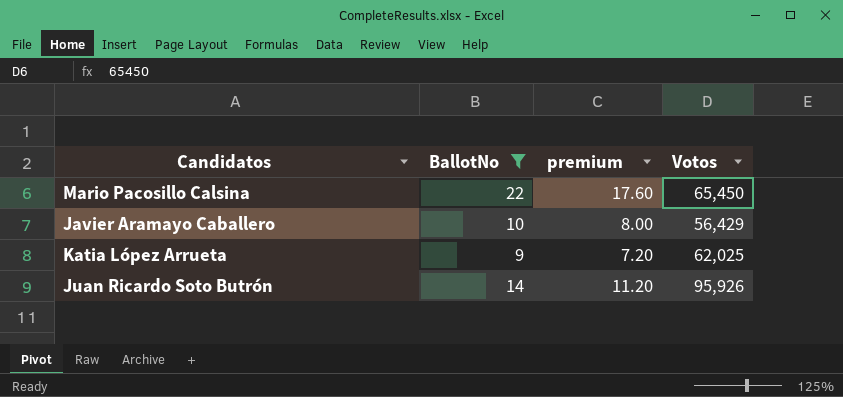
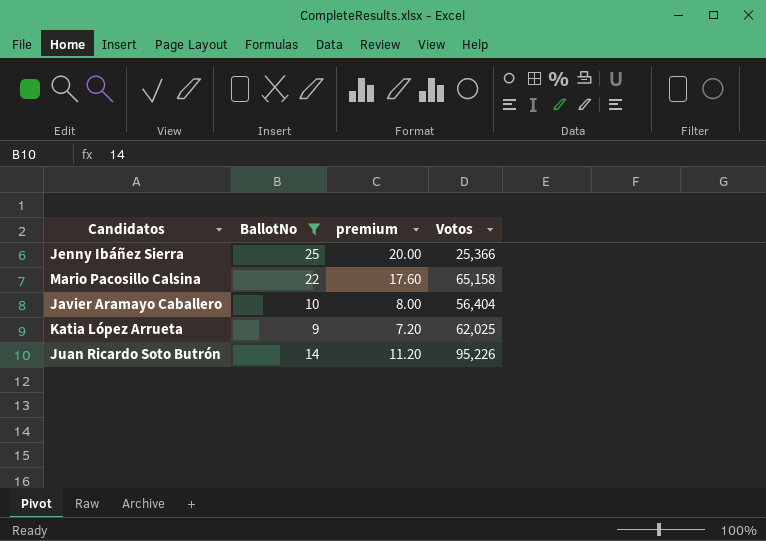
row Jenny Ibáñez Sierra: none -> 25 | 20.00 | 25,366
Mario Pacosillo Calsina | Votos: 65,450 -> 65,158
Javier Aramayo Caballero | Votos: 56,429 -> 56,404
Juan Ricardo Soto Butrón | Votos: 95,926 -> 95,226

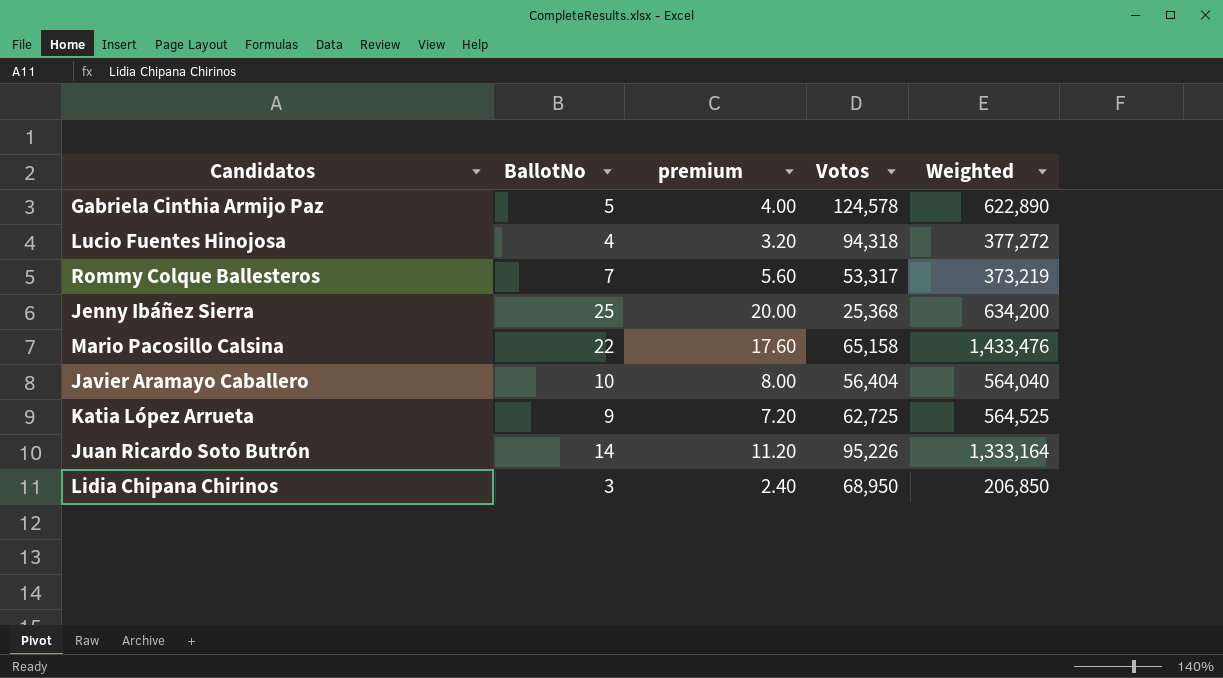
filter: BallotNo >= 9 -> none
column Weighted | formula: none -> [BallotNo] * [Votos]
Jenny Ibáñez Sierra | Votos: 25,366 -> 25,368
Katia López Arrueta | Votos: 62,025 -> 62,725

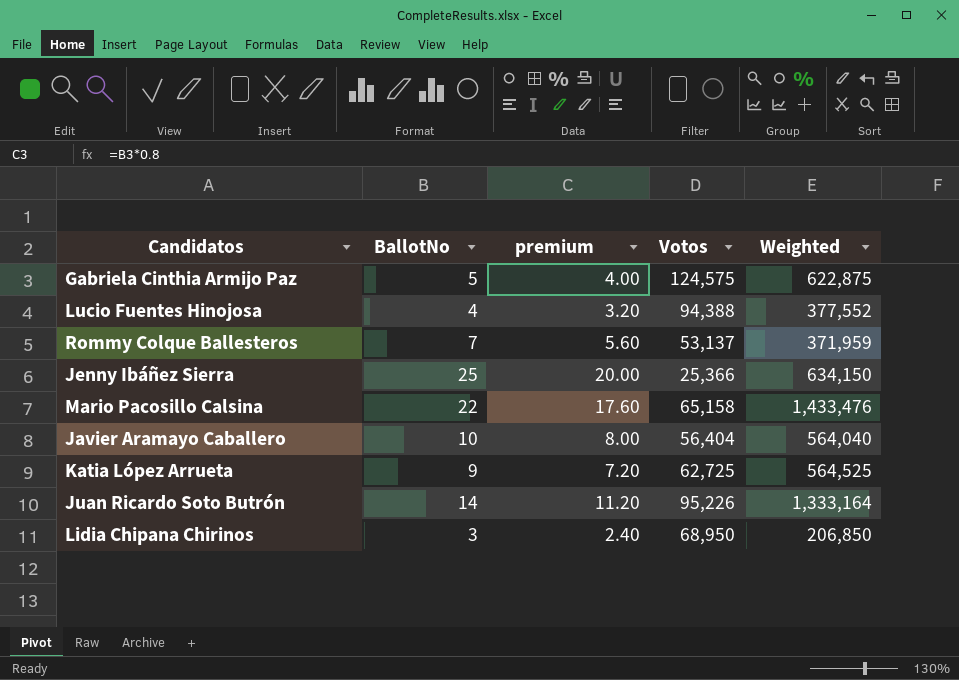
Gabriela Cinthia Armijo Paz | Votos: 124,578 -> 124,575
Gabriela Cinthia Armijo Paz | Weighted: 622,890 -> 622,875
Lucio Fuentes Hinojosa | Votos: 94,318 -> 94,388
Lucio Fuentes Hinojosa | Weighted: 377,272 -> 377,552
Rommy Colque Ballesteros | Votos: 53,317 -> 53,137
Rommy Colque Ballesteros | Weighted: 373,219 -> 371,959
Jenny Ibáñez Sierra | Votos: 25,368 -> 25,366
Jenny Ibáñez Sierra | Weighted: 634,200 -> 634,150

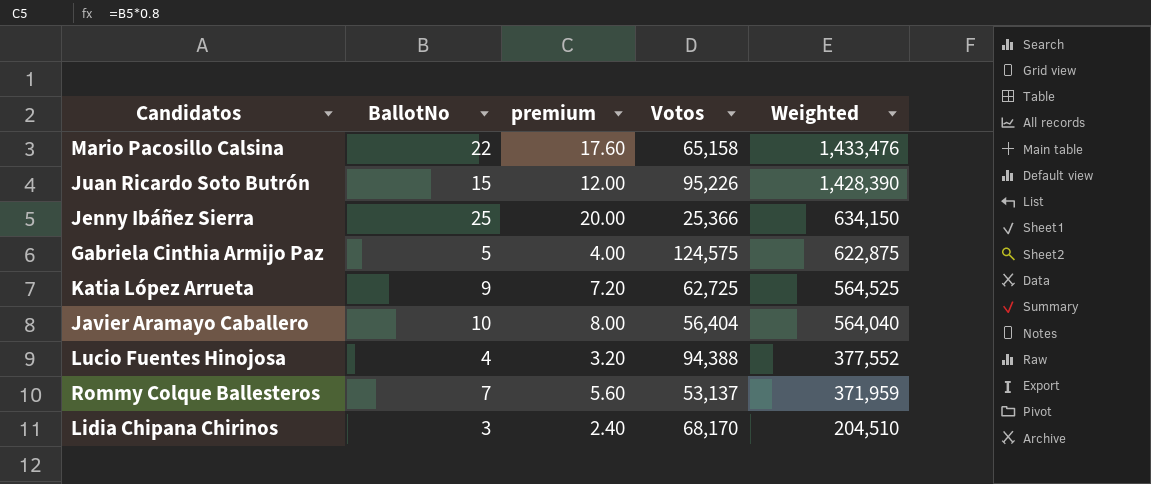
row order: none -> Weighted descending
Juan Ricardo Soto Butrón | BallotNo: 14 -> 15
Juan Ricardo Soto Butrón | premium: 11.20 -> 12.00
Juan Ricardo Soto Butrón | Weighted: 1,333,164 -> 1,428,390
Lidia Chipana Chirinos | Votos: 68,950 -> 68,170
Lidia Chipana Chirinos | Weighted: 206,850 -> 204,510

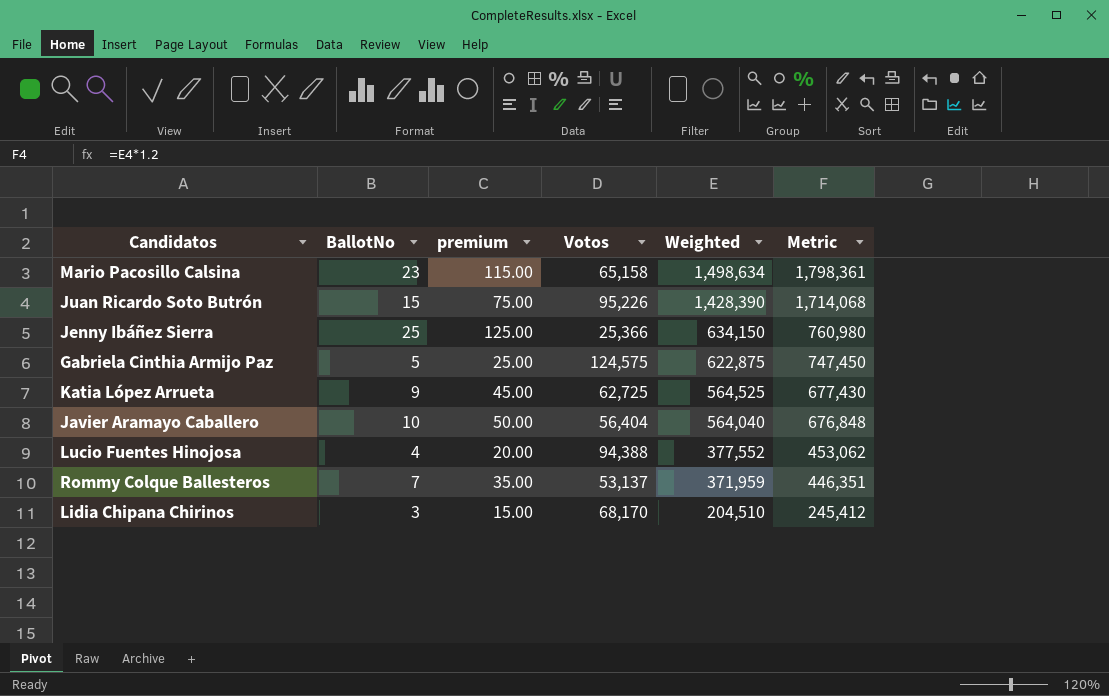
column premium | formula: [BallotNo] * 0.8 -> [BallotNo] * 5
column Metric | formula: none -> [Weighted] * 1.2
Mario Pacosillo Calsina | BallotNo: 22 -> 23
Mario Pacosillo Calsina | Weighted: 1,433,476 -> 1,498,634

